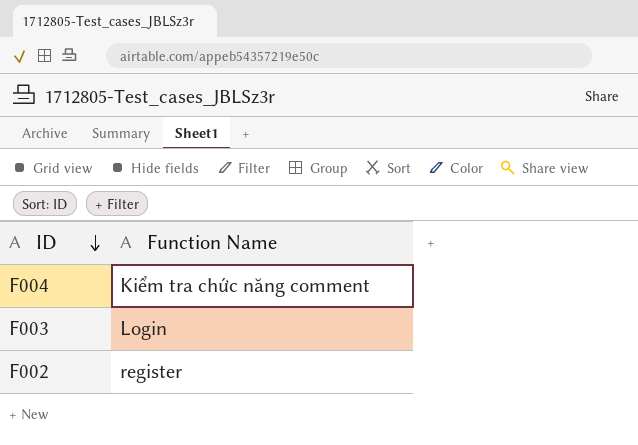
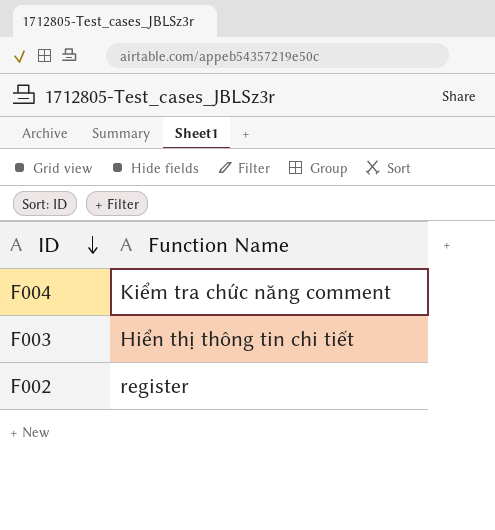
F003 | Function Name: Login -> Hiển thị thông tin chi tiết

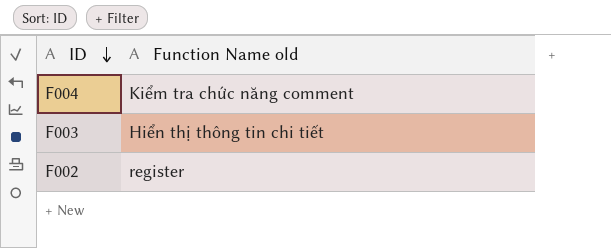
column name: Function Name -> Function Name old

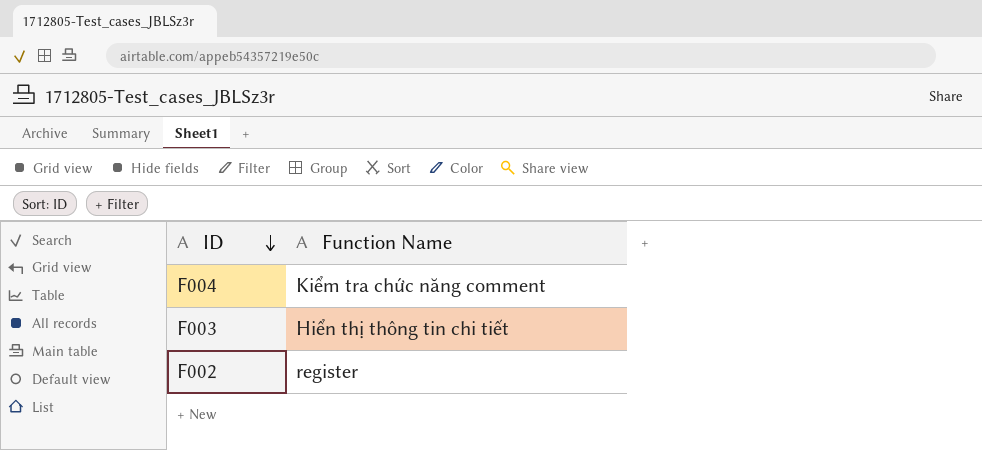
column name: Function Name old -> Function Name

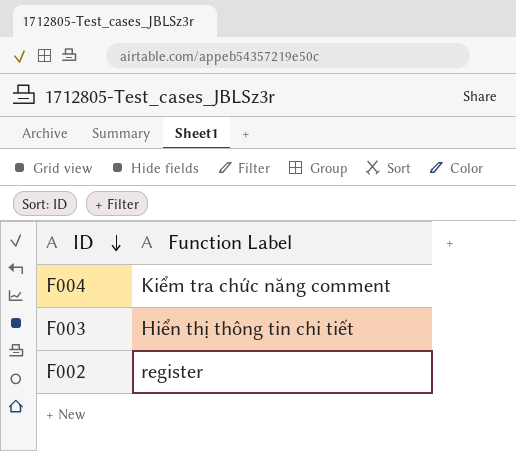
column name: Function Name -> Function Label

